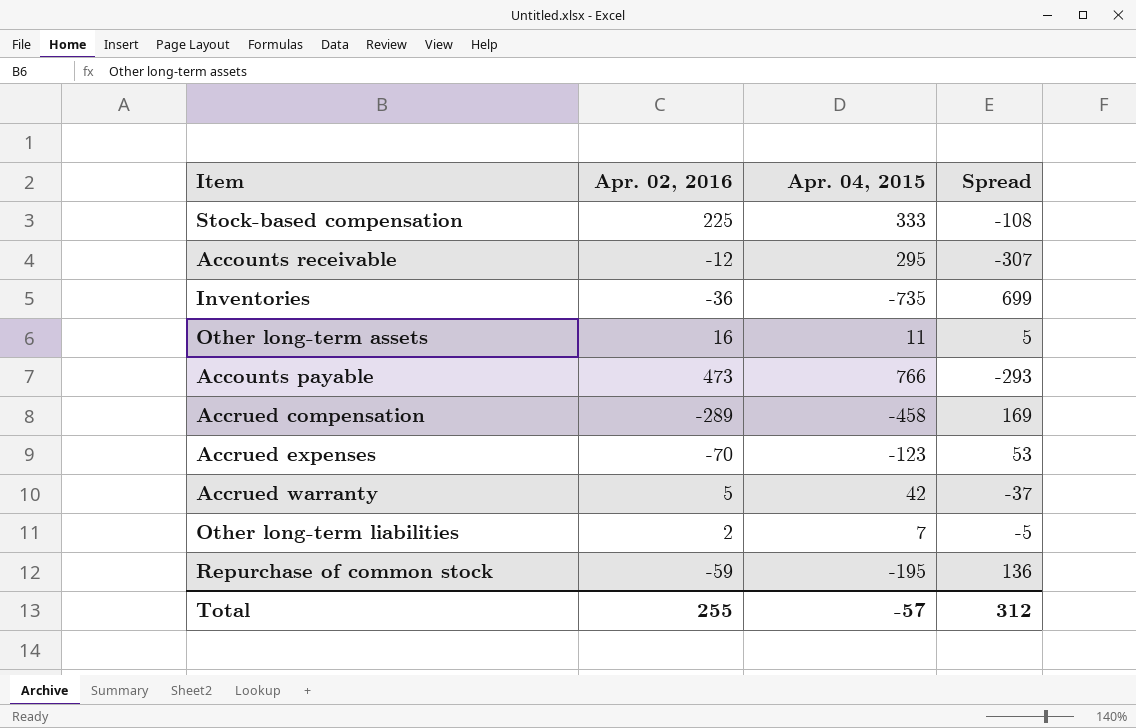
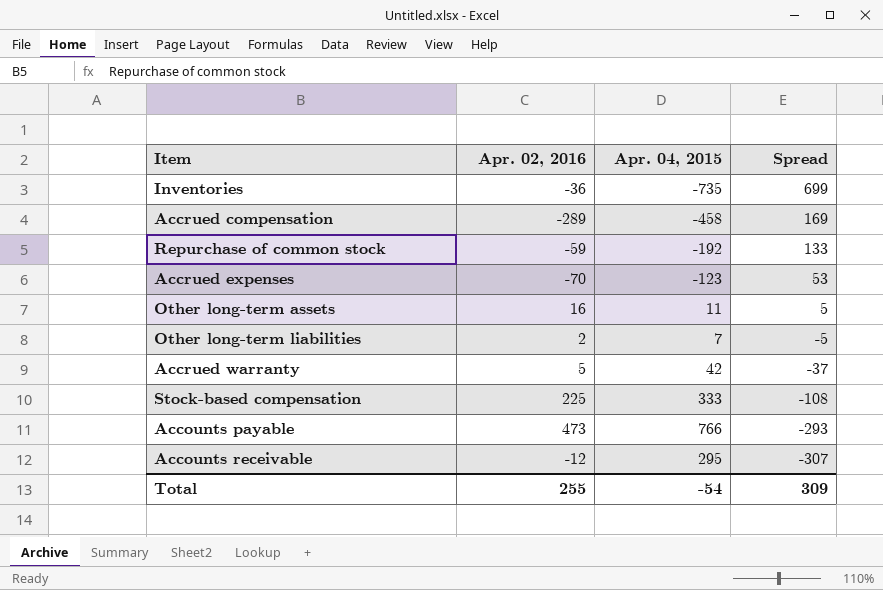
row order: none -> Spread descending
Repurchase of common stock | Apr. 04, 2015: -195 -> -192
Repurchase of common stock | Spread: 136 -> 133
Total | Apr. 04, 2015: -57 -> -54
Total | Spread: 312 -> 309

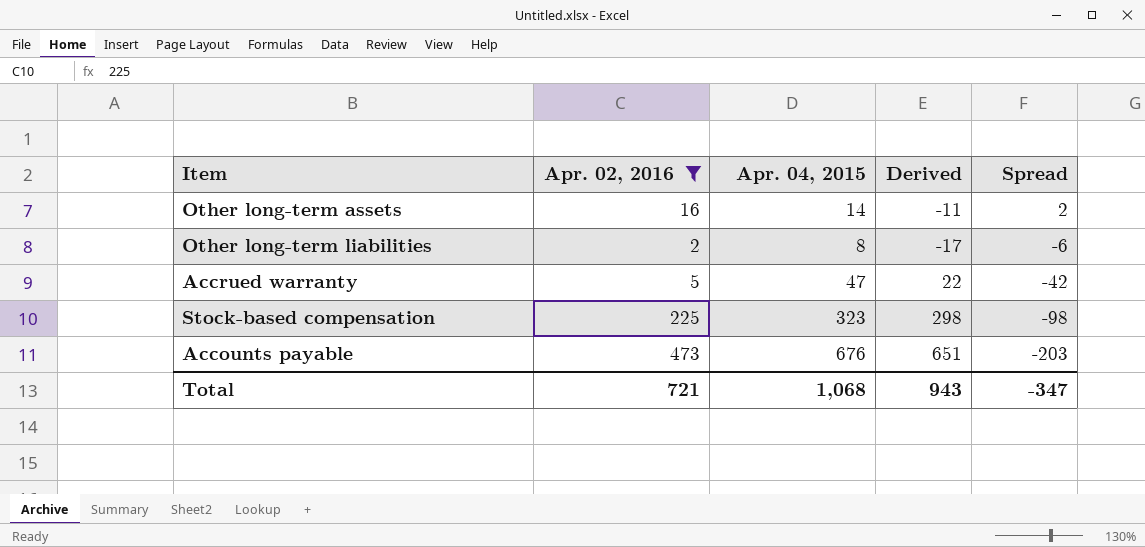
filter: none -> Apr. 02, 2016 >= 2
column Derived | formula: none -> [Apr. 04, 2015] - 25
Other long-term assets | Apr. 04, 2015: 11 -> 14
Other long-term assets | Spread: 5 -> 2
Other long-term liabilities | Apr. 04, 2015: 7 -> 8
Other long-term liabilities | Spread: -5 -> -6
Accrued warranty | Apr. 04, 2015: 42 -> 47
Accrued warranty | Spread: -37 -> -42
Stock-based compensation | Apr. 04, 2015: 333 -> 323
Stock-based compensation | Spread: -108 -> -98
Accounts payable | Apr. 04, 2015: 766 -> 676
Accounts payable | Spread: -293 -> -203
Total | Apr. 02, 2016: 255 -> 721
Total | Apr. 04, 2015: -54 -> 1,068
Total | Spread: 309 -> -347

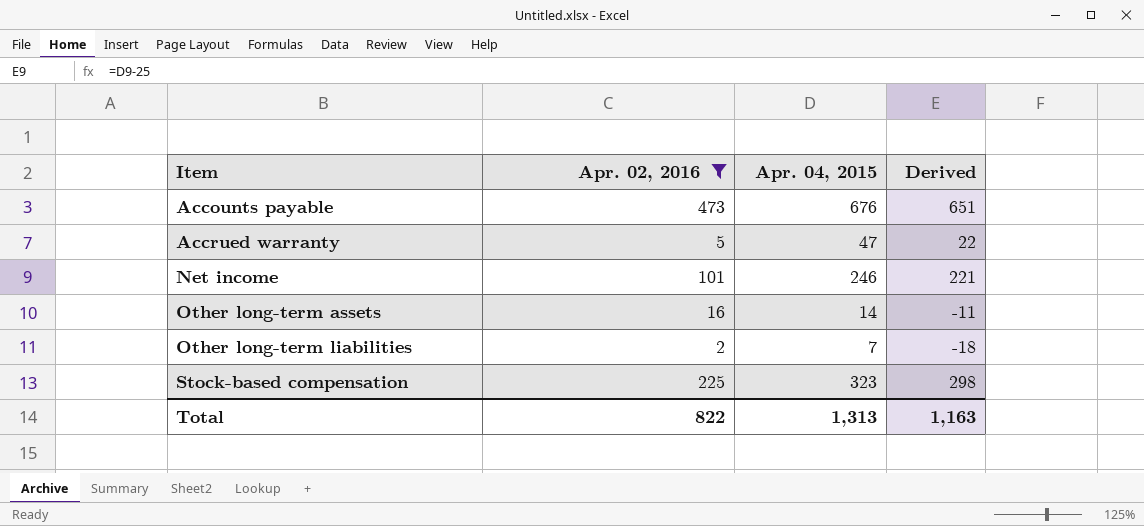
row order: Spread descending -> Item ascending
column Spread | formula: [Apr. 02, 2016] - [Apr. 04, 2015] -> none
row Net income: none -> 101 | 246 | 221
Other long-term liabilities | Apr. 04, 2015: 8 -> 7
Other long-term liabilities | Derived: -17 -> -18
Total | Apr. 02, 2016: 721 -> 822
Total | Apr. 04, 2015: 1,068 -> 1,313
Total | Derived: 943 -> 1,163

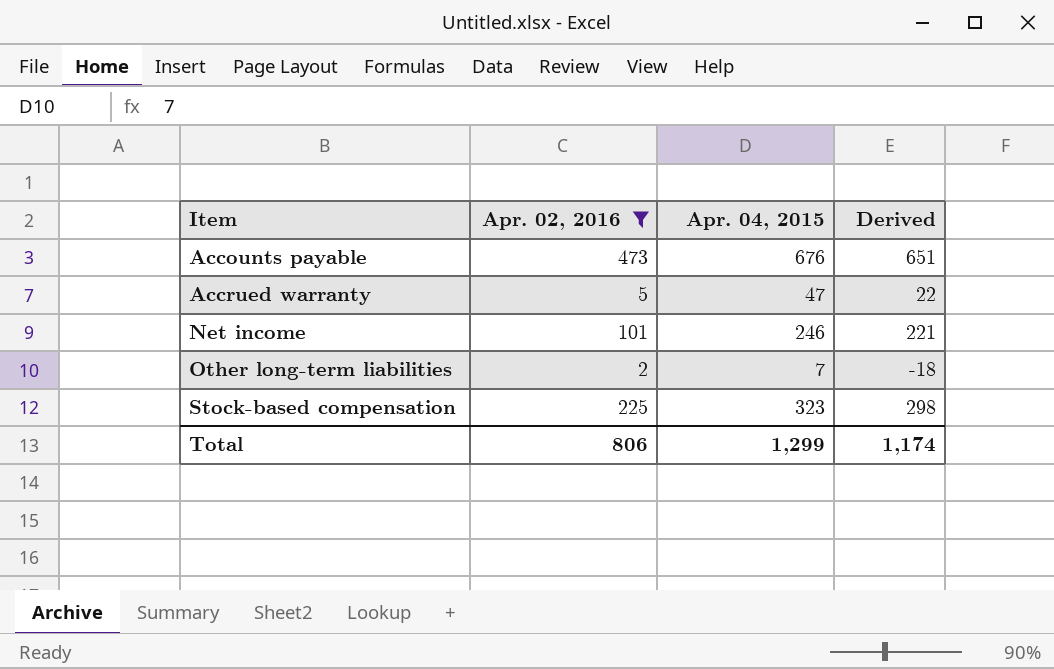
row Other long-term assets: 16 | 14 | -11 -> none
Total | Apr. 02, 2016: 822 -> 806
Total | Apr. 04, 2015: 1,313 -> 1,299
Total | Derived: 1,163 -> 1,174

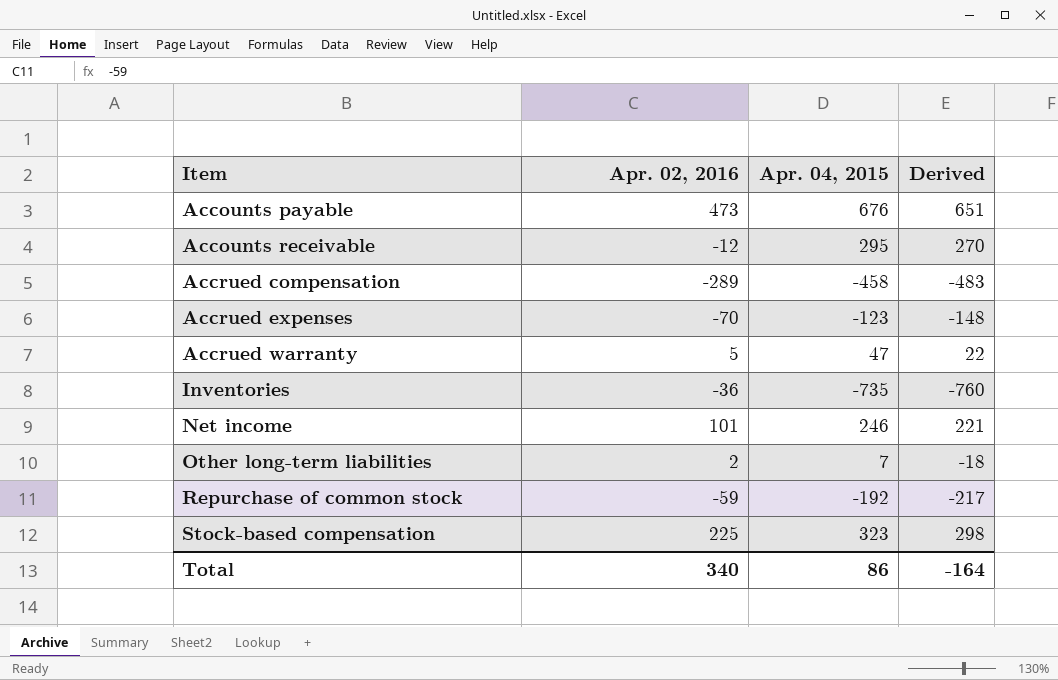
filter: Apr. 02, 2016 >= 2 -> none
Total | Apr. 02, 2016: 806 -> 340
Total | Apr. 04, 2015: 1,299 -> 86
Total | Derived: 1,174 -> -164

